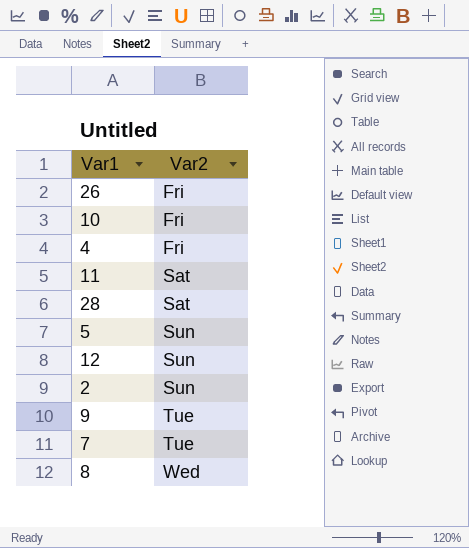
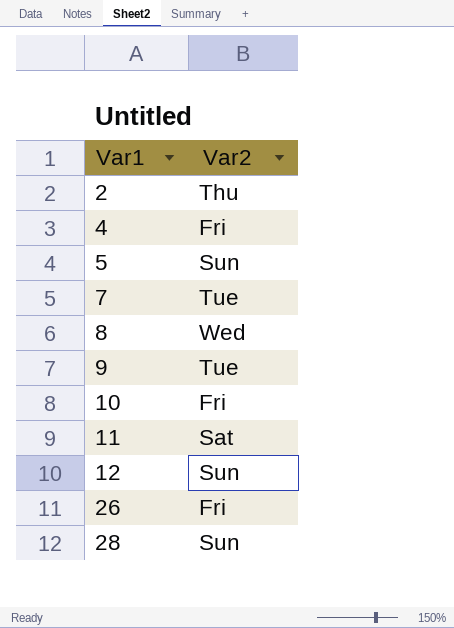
row order: Var2 ascending -> Var1 ascending
2 | Var2: Sun -> Thu
28 | Var2: Sat -> Sun

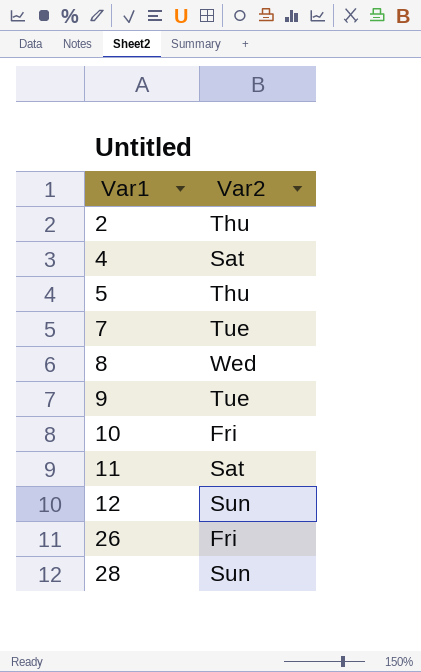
4 | Var2: Fri -> Sat
5 | Var2: Sun -> Thu

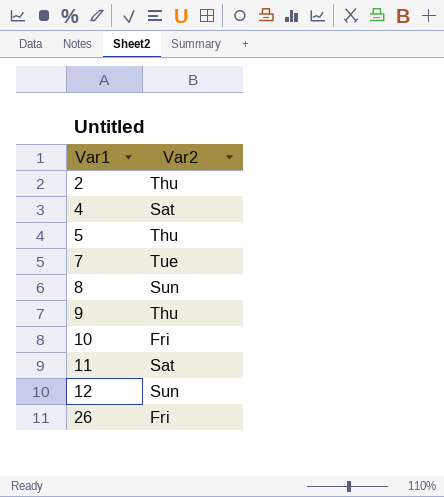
row 28: Sun -> none
8 | Var2: Wed -> Sun
9 | Var2: Tue -> Thu

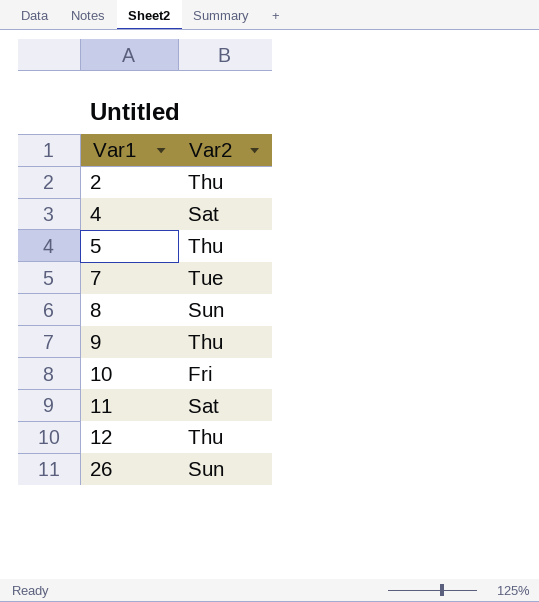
12 | Var2: Sun -> Thu
26 | Var2: Fri -> Sun

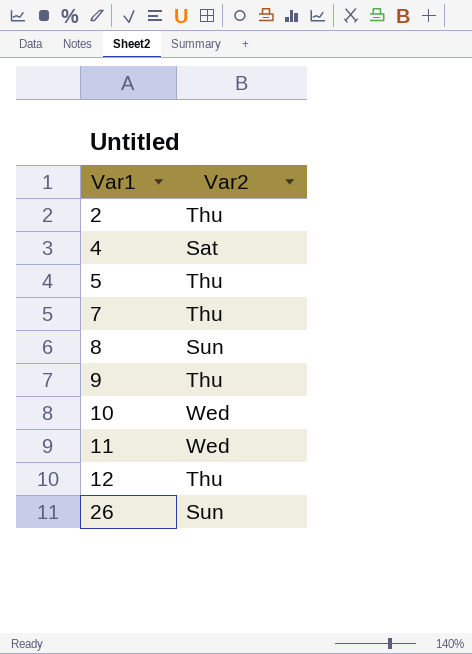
7 | Var2: Tue -> Thu
10 | Var2: Fri -> Wed
11 | Var2: Sat -> Wed

